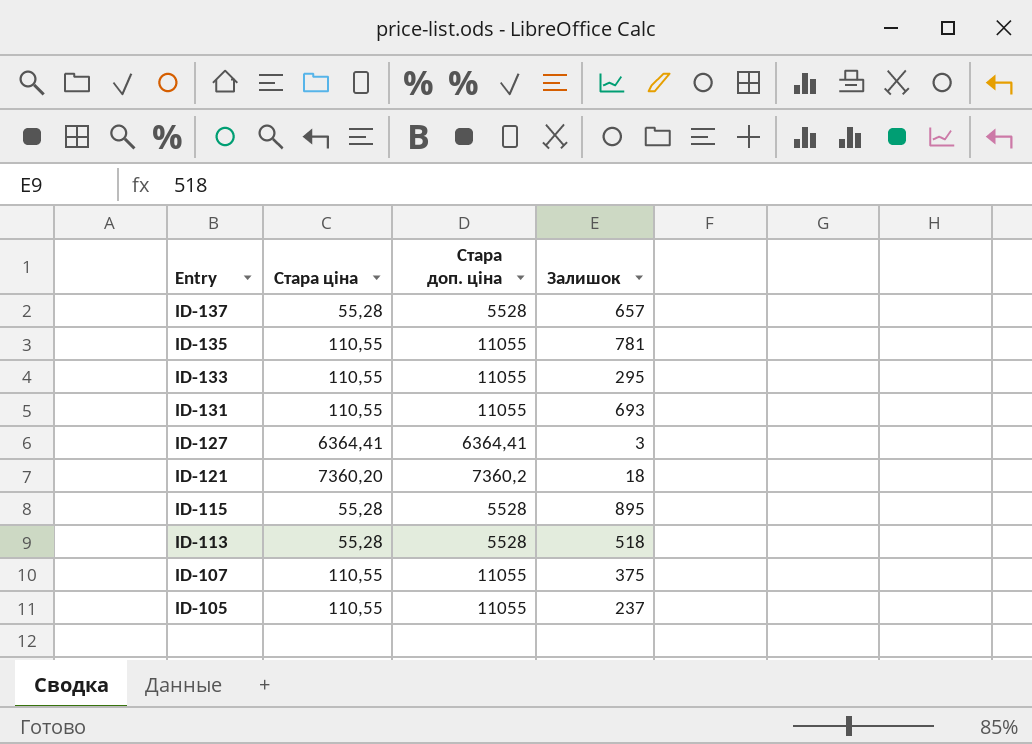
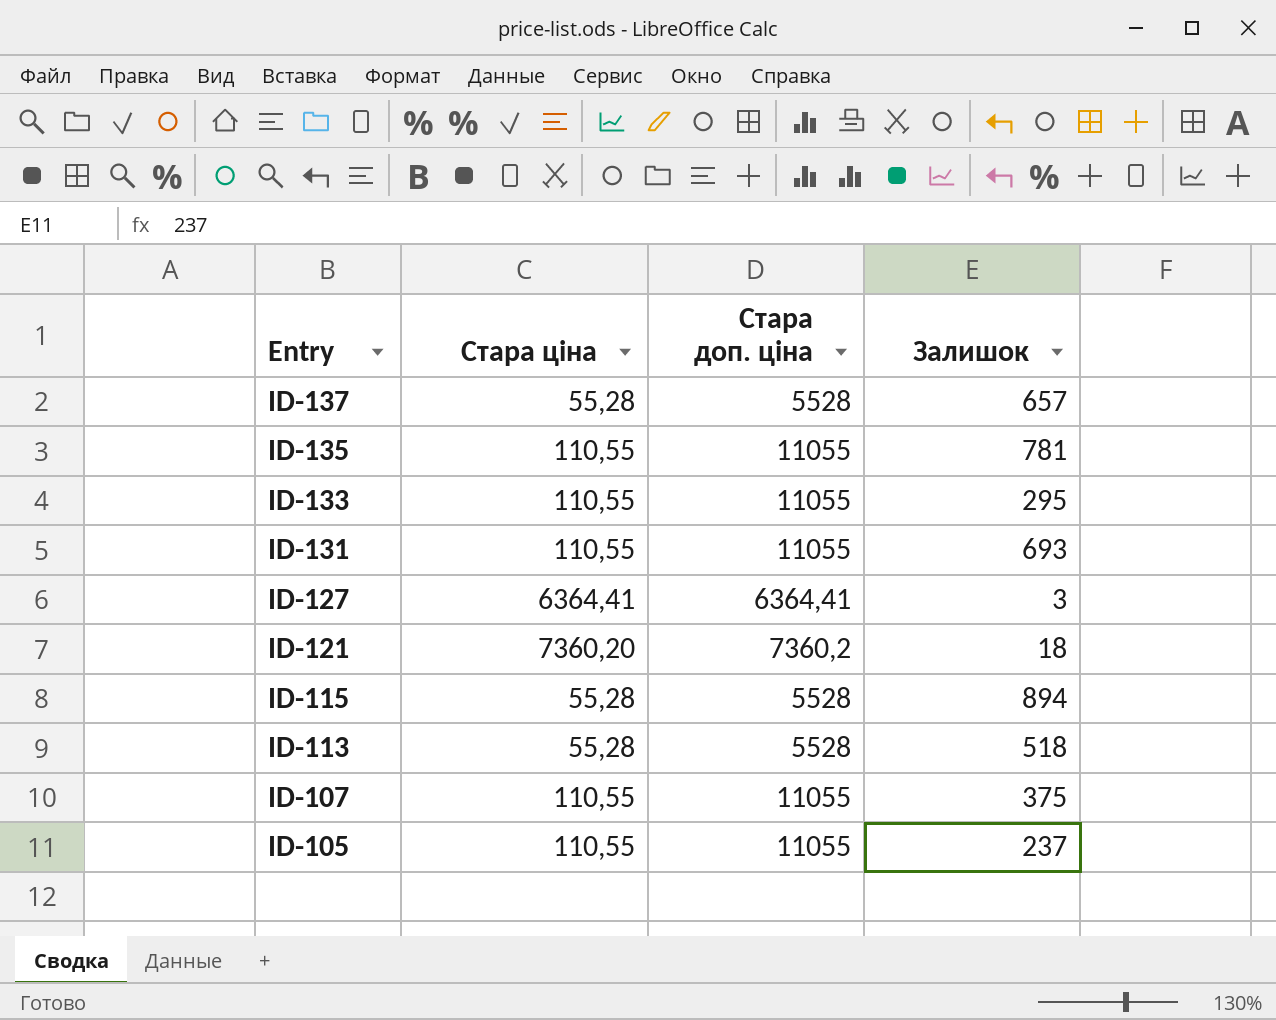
ID-115 | Залишок: 895 -> 894

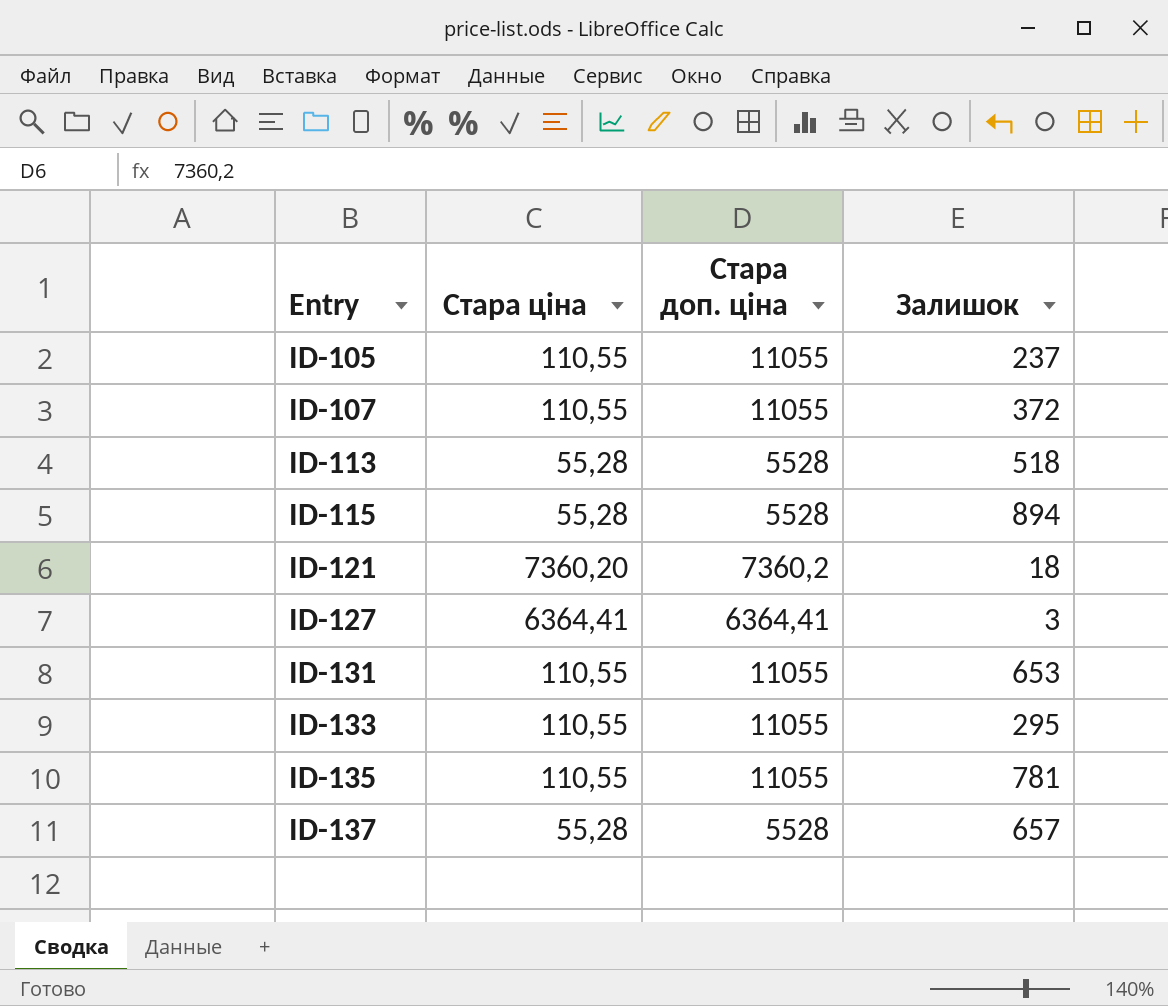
row order: Entry descending -> Entry ascending
ID-107 | Залишок: 375 -> 372
ID-131 | Залишок: 693 -> 653

